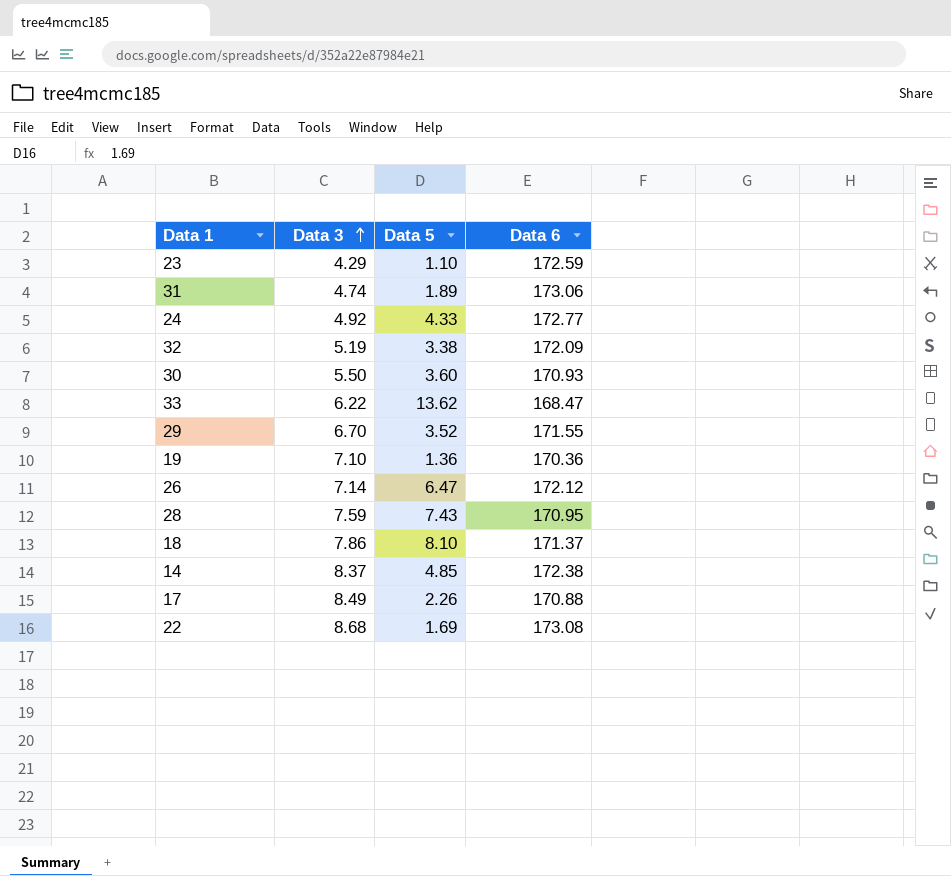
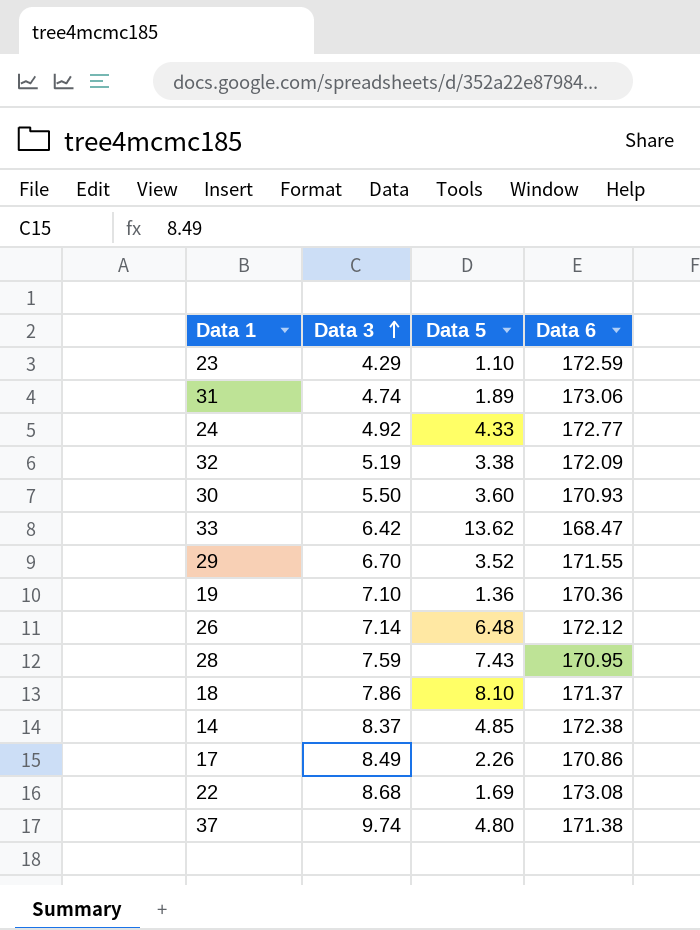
33 | Data 3: 6.22 -> 6.42
26 | Data 5: 6.47 -> 6.48
17 | Data 6: 170.88 -> 170.86
row 37: none -> 9.74 | 4.80 | 171.38

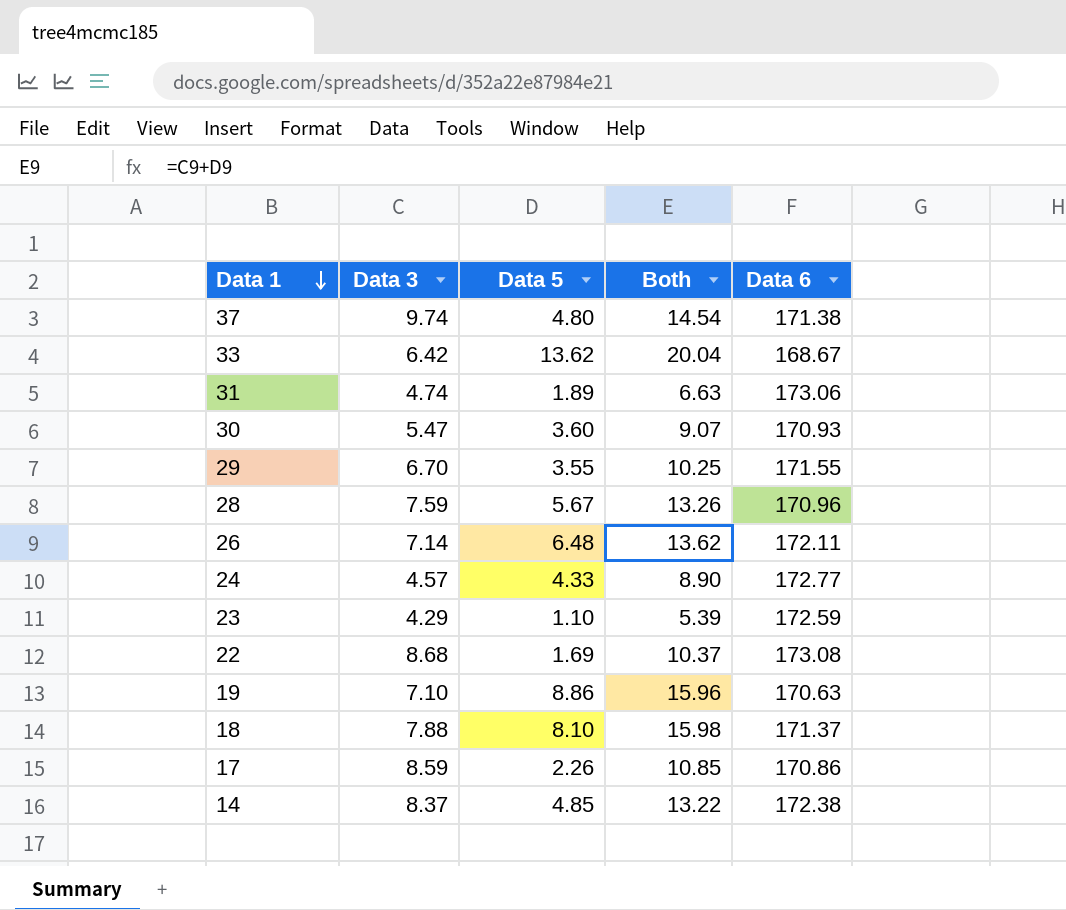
row order: Data 3 ascending -> Data 1 descending
column Both | formula: none -> [Data 3] + [Data 5]
row 32: 5.19 | 3.38 | 172.09 -> none
33 | Data 6: 168.47 -> 168.67
30 | Data 3: 5.50 -> 5.47
29 | Data 5: 3.52 -> 3.55
28 | Data 5: 7.43 -> 5.67
28 | Data 6: 170.95 -> 170.96
26 | Data 6: 172.12 -> 172.11
24 | Data 3: 4.92 -> 4.57
19 | Data 5: 1.36 -> 8.86
19 | Data 6: 170.36 -> 170.63
18 | Data 3: 7.86 -> 7.88
17 | Data 3: 8.49 -> 8.59

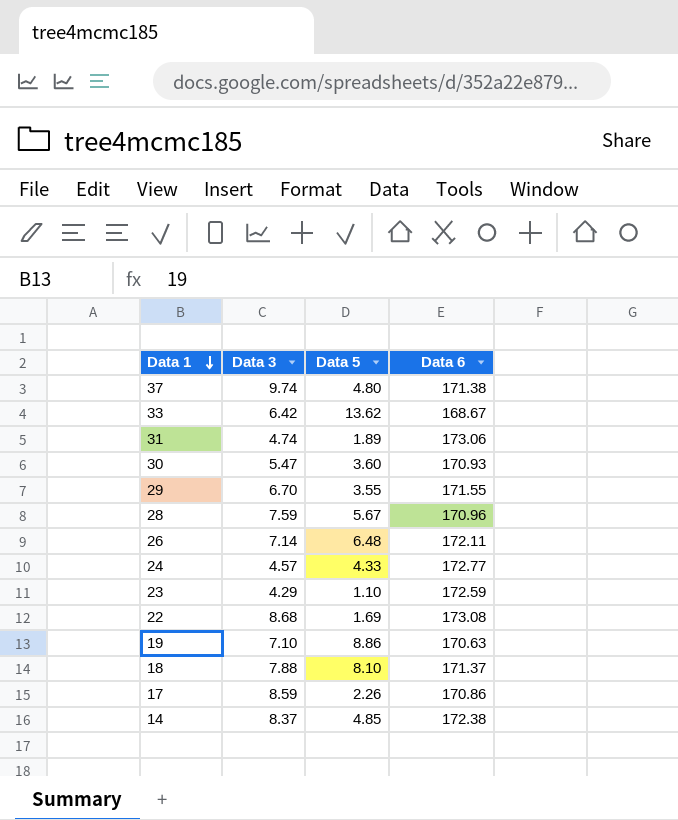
column Both | formula: [Data 3] + [Data 5] -> none

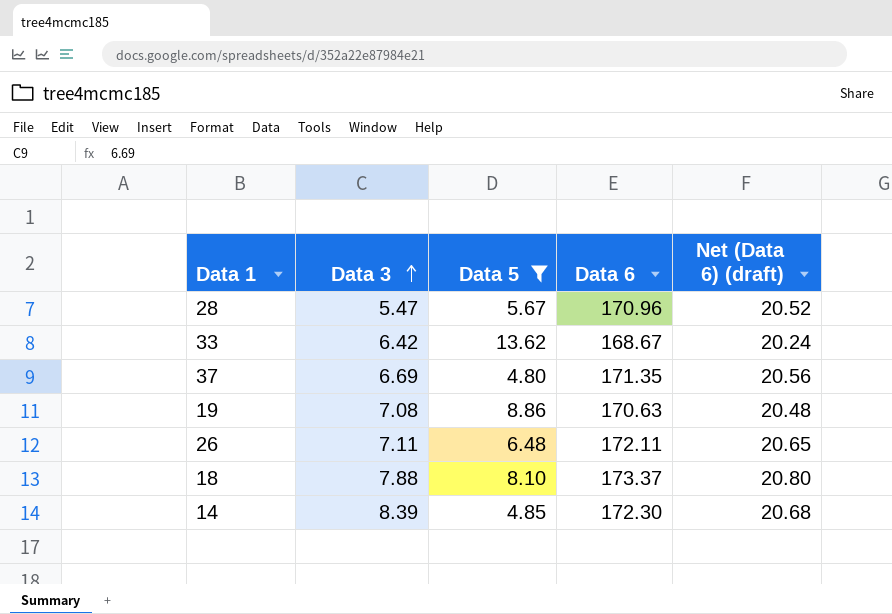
filter: none -> Data 5 >= 4.80
row order: Data 1 descending -> Data 3 ascending
column Net (Data 6) (draft) | formula: none -> [Data 6] * 0.12
28 | Data 3: 7.59 -> 5.47
37 | Data 3: 9.74 -> 6.69
37 | Data 6: 171.38 -> 171.35
19 | Data 3: 7.10 -> 7.08
26 | Data 3: 7.14 -> 7.11
18 | Data 6: 171.37 -> 173.37
14 | Data 3: 8.37 -> 8.39
14 | Data 6: 172.38 -> 172.30

